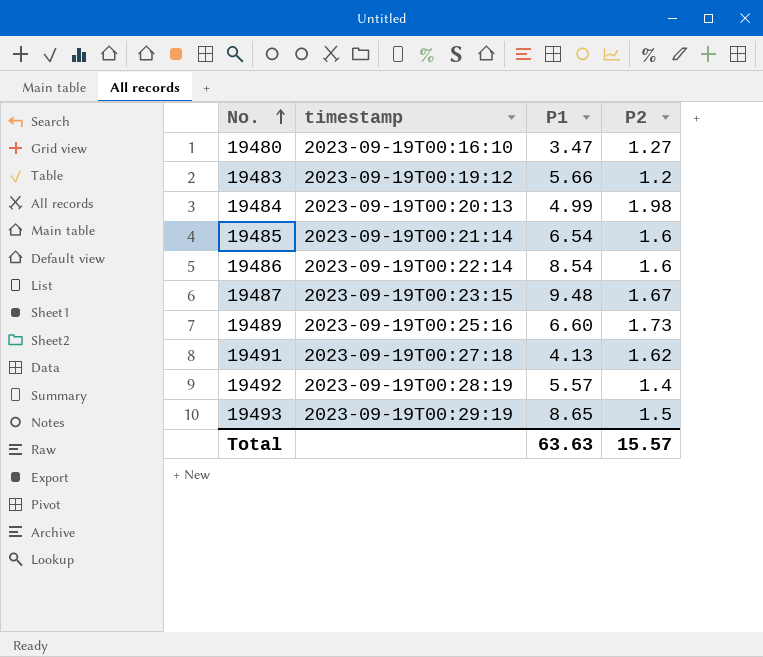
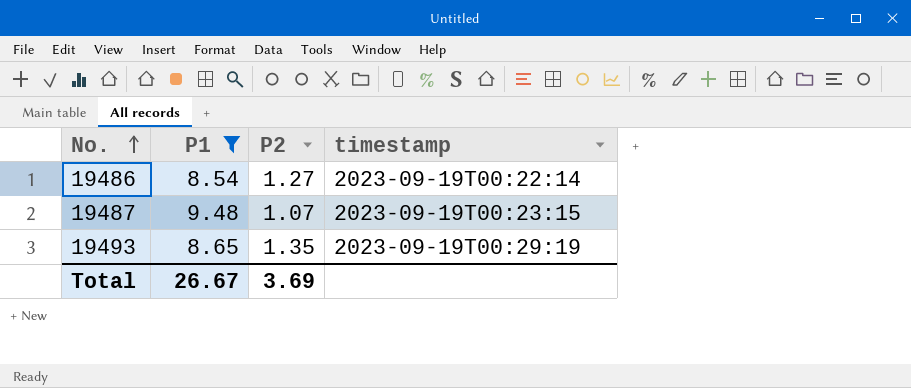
filter: none -> P1 >= 8.54
column timestamp | position: 2 -> 4
19486 | P2: 1.6 -> 1.27
19487 | P2: 1.67 -> 1.07
19493 | P2: 1.5 -> 1.35
Total | P1: 63.63 -> 26.67
Total | P2: 15.57 -> 3.69

